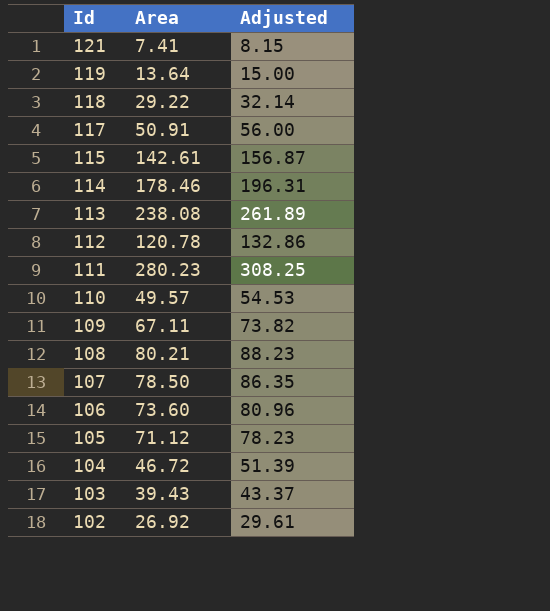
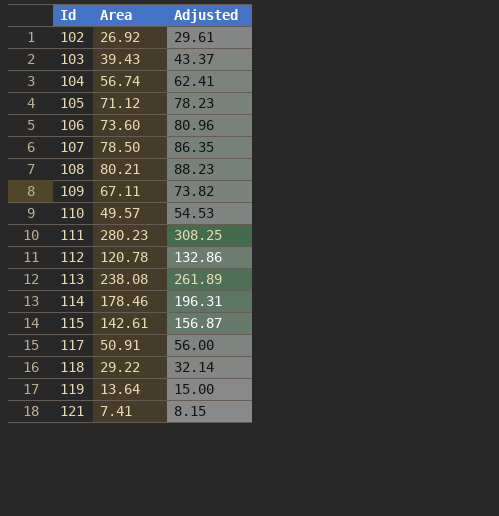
row order: Id descending -> Id ascending
104 | Area: 46.72 -> 56.74
104 | Adjusted: 51.39 -> 62.41

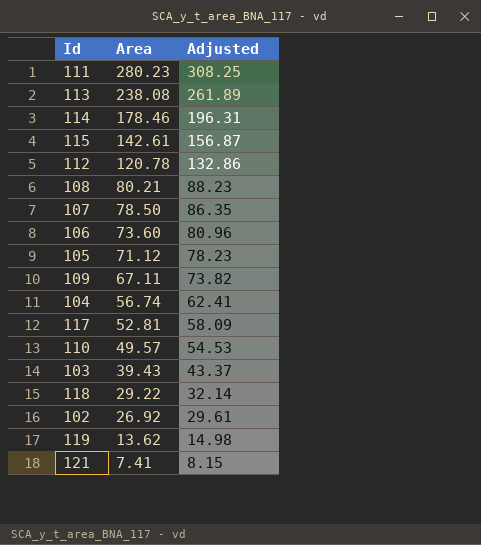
row order: Id ascending -> Area descending
117 | Area: 50.91 -> 52.81
117 | Adjusted: 56.00 -> 58.09
119 | Area: 13.64 -> 13.62
119 | Adjusted: 15.00 -> 14.98

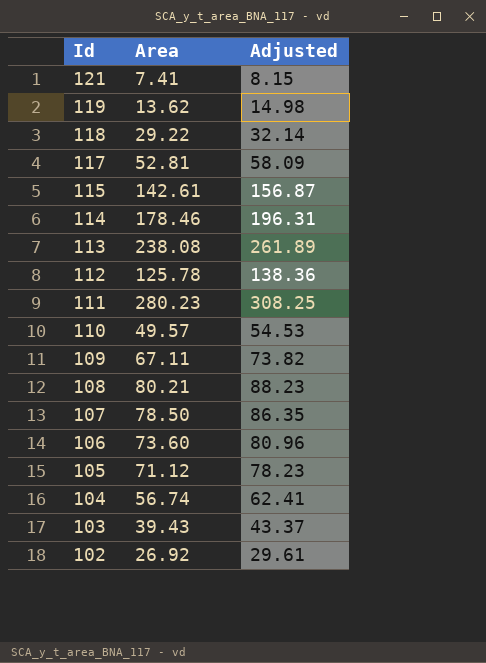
row order: Area descending -> Id descending
112 | Area: 120.78 -> 125.78
112 | Adjusted: 132.86 -> 138.36

